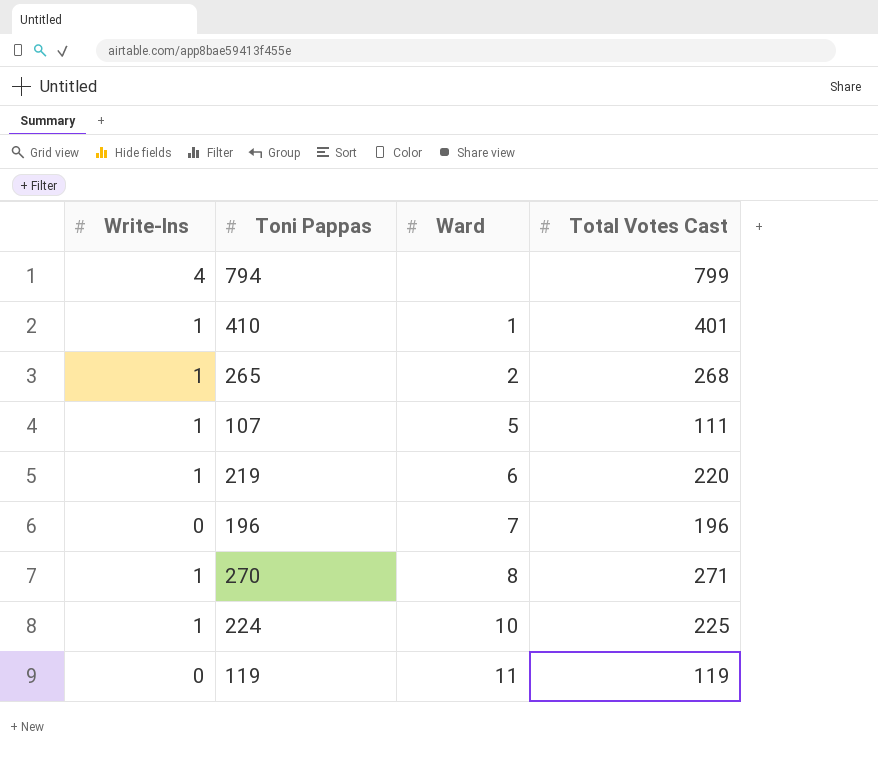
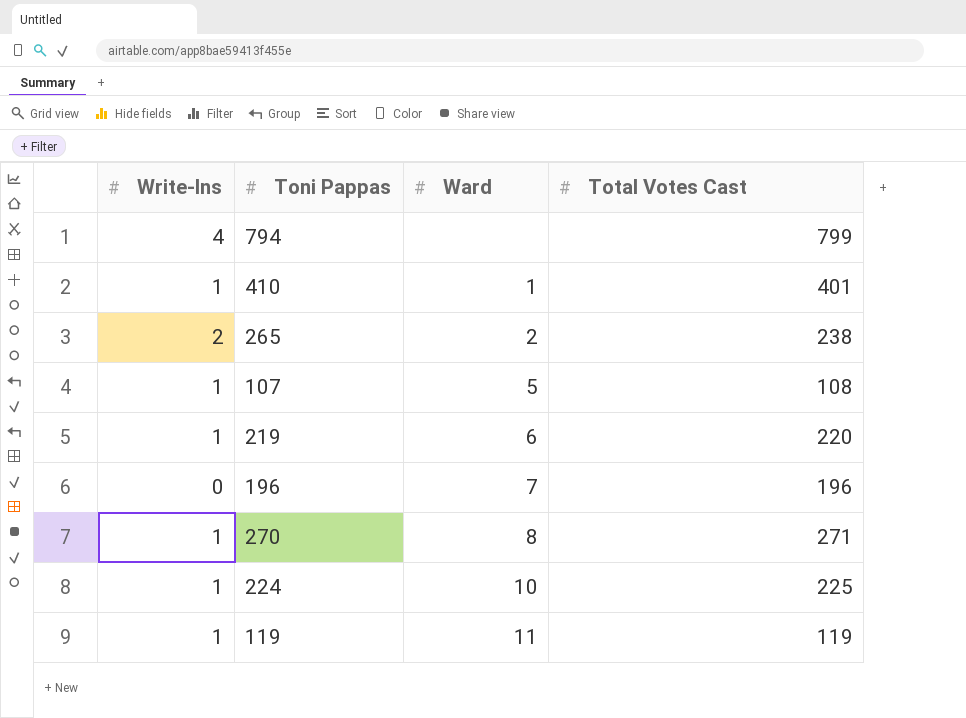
265 | Write-Ins: 1 -> 2
265 | Total Votes Cast: 268 -> 238
107 | Total Votes Cast: 111 -> 108
119 | Write-Ins: 0 -> 1

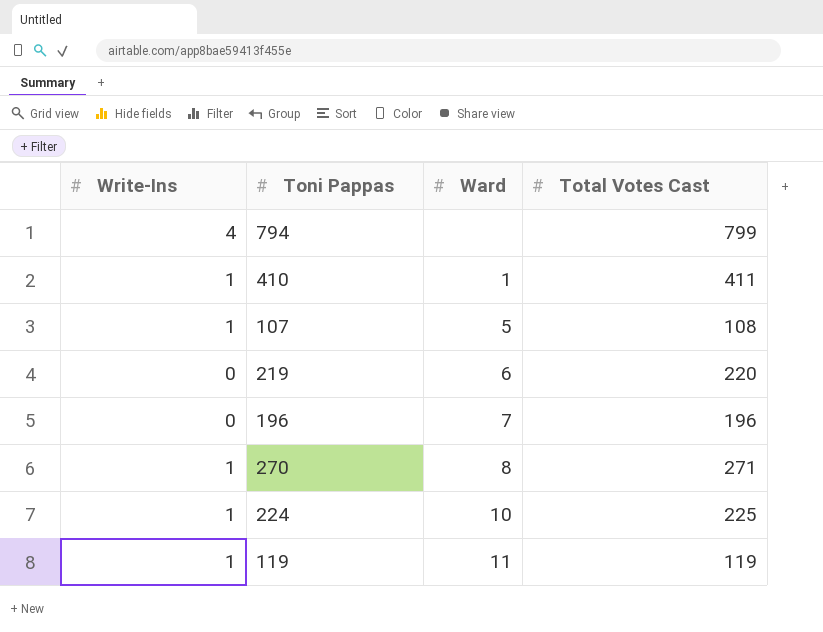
row 265: 2 | 2 | 238 -> none
410 | Total Votes Cast: 401 -> 411
219 | Write-Ins: 1 -> 0

